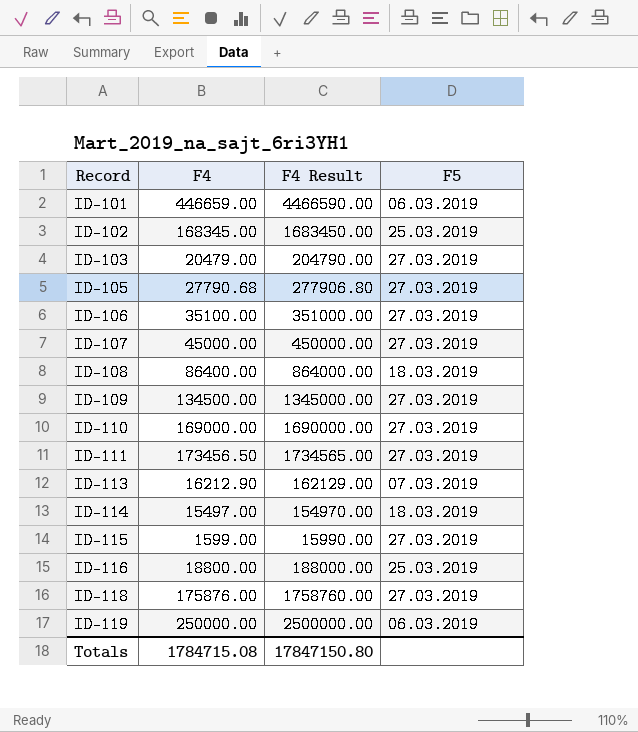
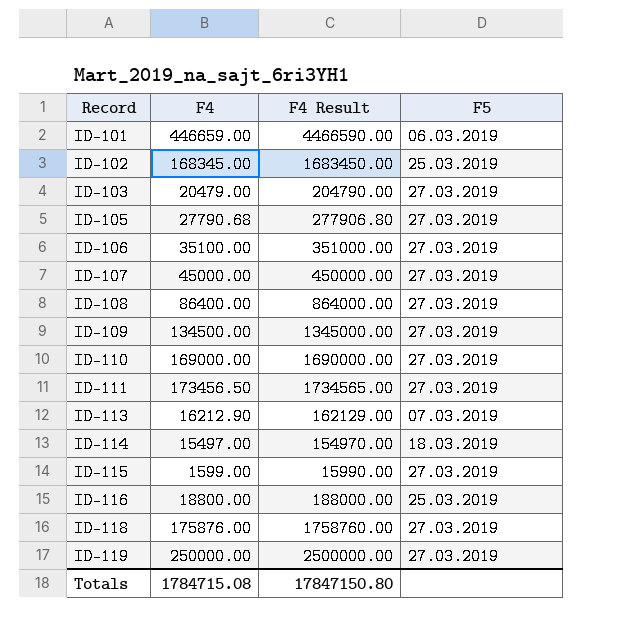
ID-108 | F5: 18.03.2019 -> 27.03.2019
ID-119 | F5: 06.03.2019 -> 27.03.2019

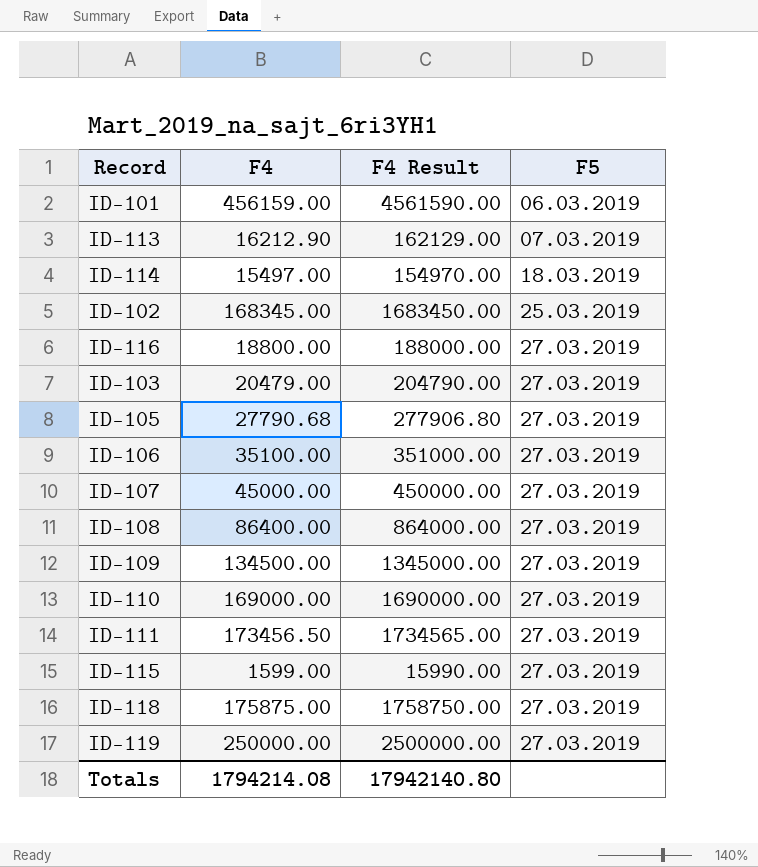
row order: Record ascending -> F5 ascending
ID-101 | F4: 446659.00 -> 456159.00
ID-101 | F4 Result: 4466590.00 -> 4561590.00
ID-116 | F5: 25.03.2019 -> 27.03.2019
ID-118 | F4: 175876.00 -> 175875.00
ID-118 | F4 Result: 1758760.00 -> 1758750.00
Totals | F4: 1784715.08 -> 1794214.08
Totals | F4 Result: 17847150.80 -> 17942140.80

